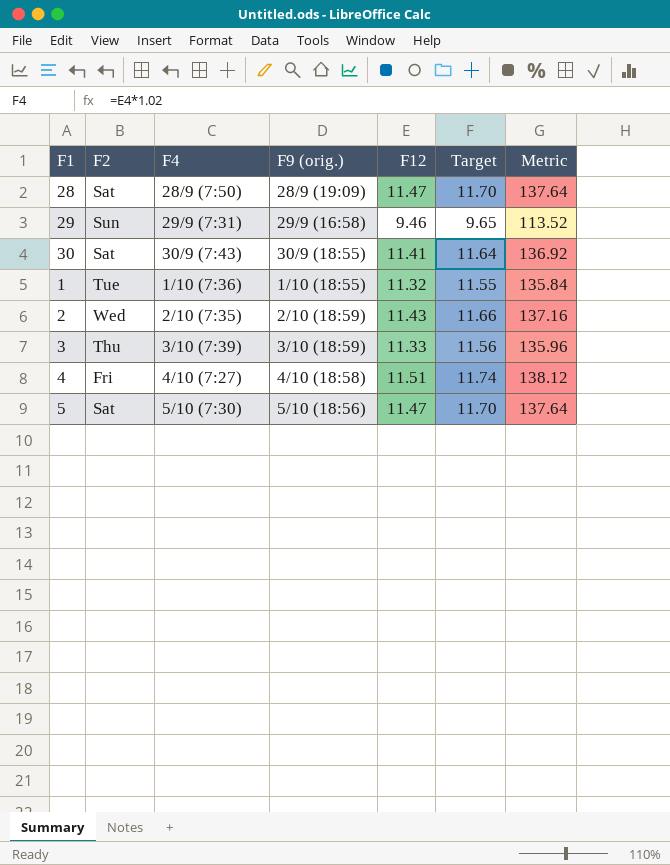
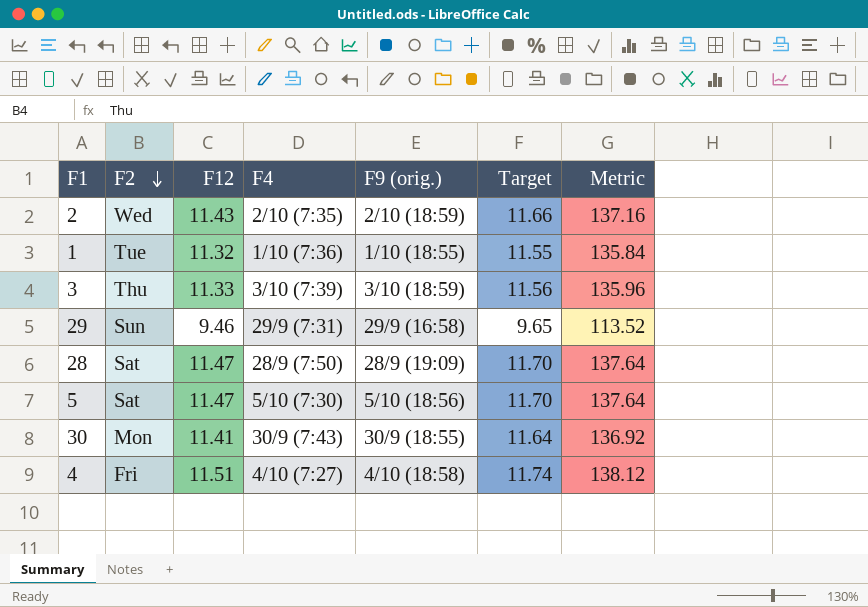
row order: none -> F2 descending
column F12 | position: 5 -> 3
30 | F2: Sat -> Mon

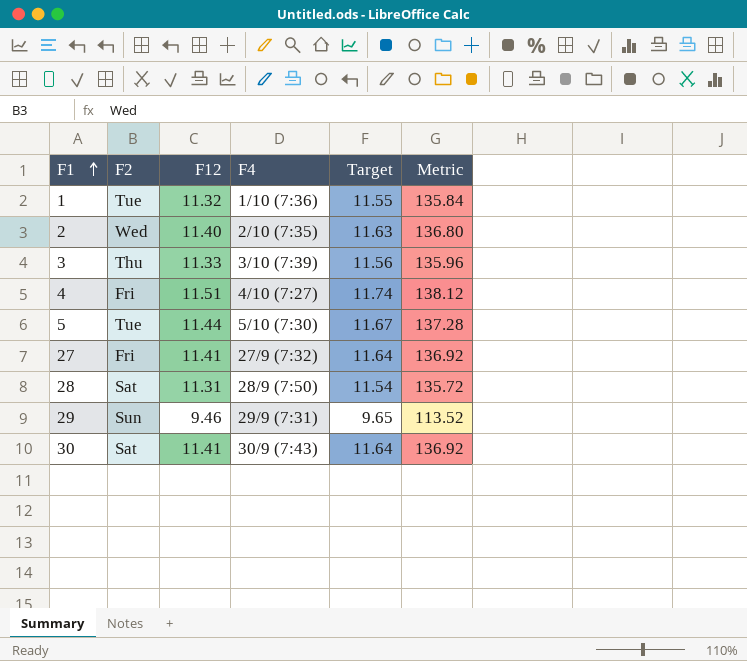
row order: F2 descending -> F1 ascending
column F9 (orig.) | position: 5 -> none
2 | F12: 11.43 -> 11.40
2 | Target: 11.66 -> 11.63
2 | Metric: 137.16 -> 136.80
5 | F2: Sat -> Tue
5 | F12: 11.47 -> 11.44
5 | Target: 11.70 -> 11.67
5 | Metric: 137.64 -> 137.28
row 27: none -> Fri | 11.41 | 27/9 (7:32) | 11.64 | 136.92
28 | F12: 11.47 -> 11.31
28 | Target: 11.70 -> 11.54
28 | Metric: 137.64 -> 135.72
30 | F2: Mon -> Sat

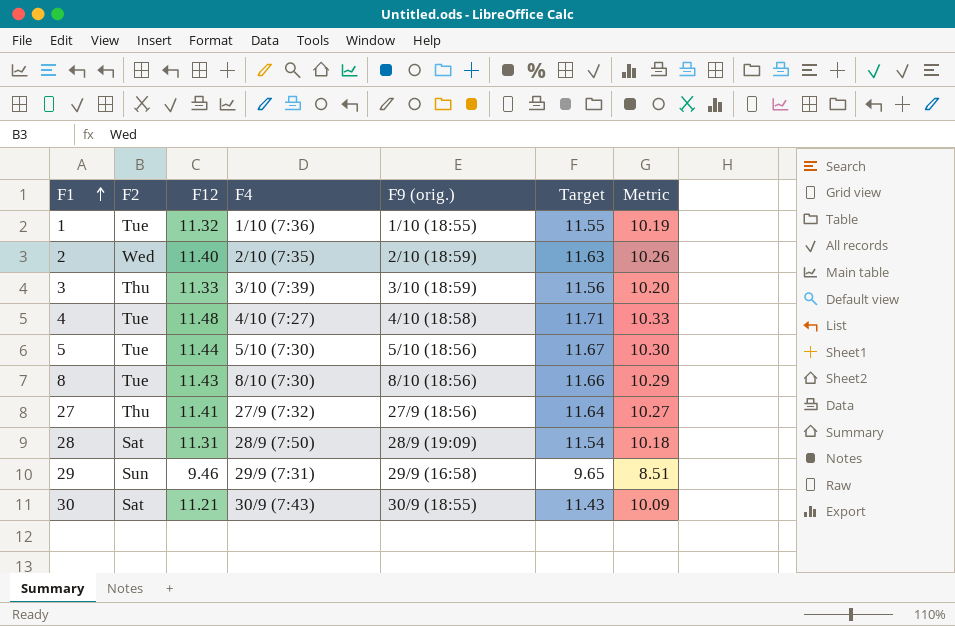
column F9 (orig.) | position: none -> 5
column Metric | formula: [F12] * 12 -> [F12] * 0.9
4 | F2: Fri -> Tue
4 | F12: 11.51 -> 11.48
4 | Target: 11.74 -> 11.71
row 8: none -> Tue | 11.43 | 8/10 (7:30) | 8/10 (18:56) | 11.66 | 10.29
27 | F2: Fri -> Thu
30 | F12: 11.41 -> 11.21
30 | Target: 11.64 -> 11.43

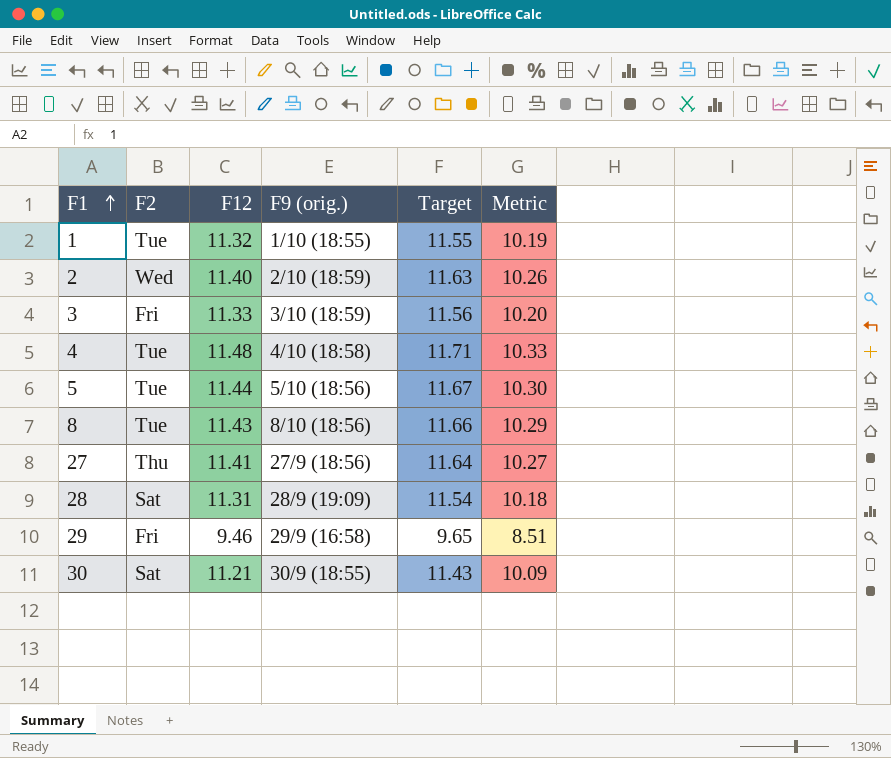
column F4 | position: 4 -> none
3 | F2: Thu -> Fri
29 | F2: Sun -> Fri

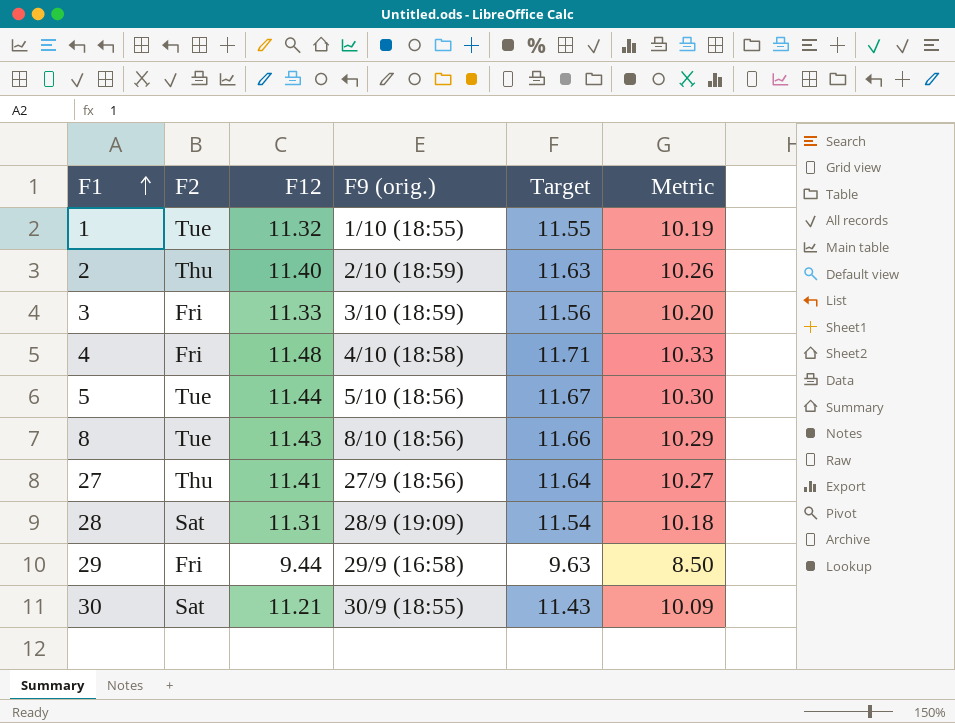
2 | F2: Wed -> Thu
4 | F2: Tue -> Fri
29 | F12: 9.46 -> 9.44
29 | Target: 9.65 -> 9.63
29 | Metric: 8.51 -> 8.50

